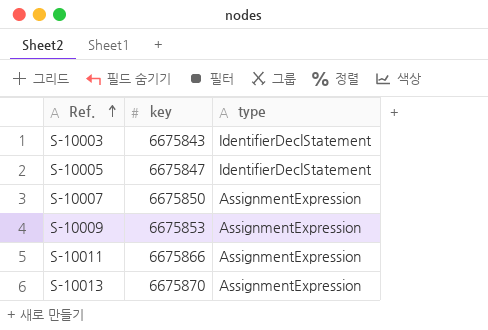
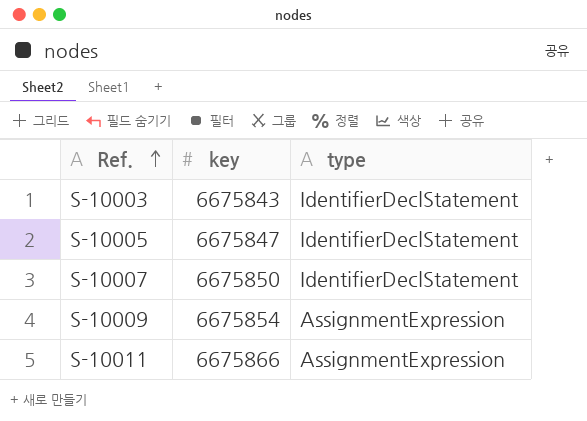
row S-10013: 6675870 | AssignmentExpression -> none
S-10007 | type: AssignmentExpression -> IdentifierDeclStatement
S-10009 | key: 6675853 -> 6675854

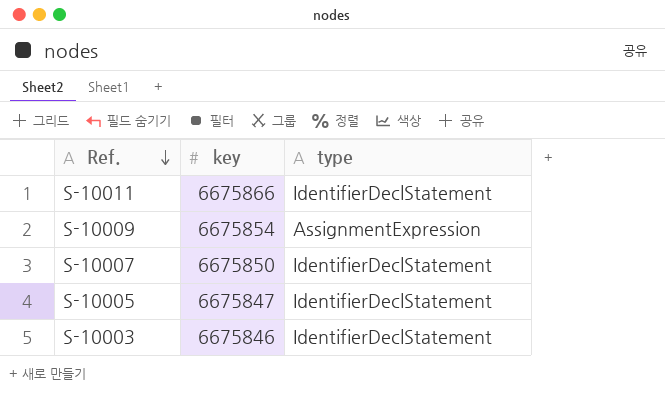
row order: Ref. ascending -> Ref. descending
S-10011 | type: AssignmentExpression -> IdentifierDeclStatement
S-10003 | key: 6675843 -> 6675846

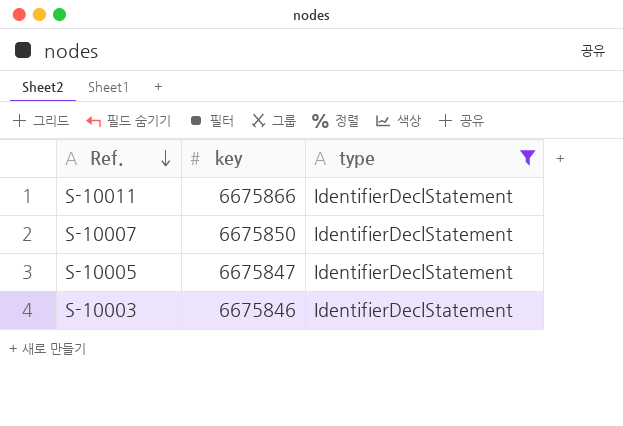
filter: none -> type = IdentifierDeclStatement

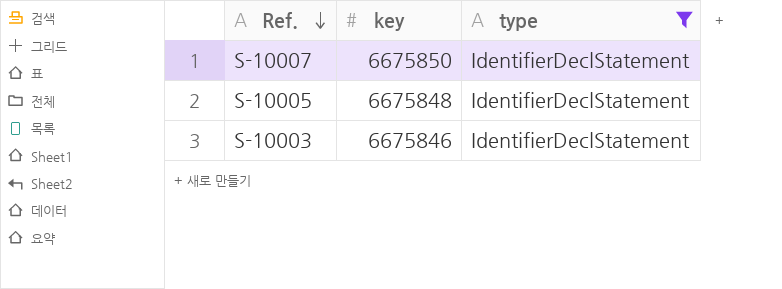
row S-10011: 6675866 | IdentifierDeclStatement -> none
S-10005 | key: 6675847 -> 6675848

